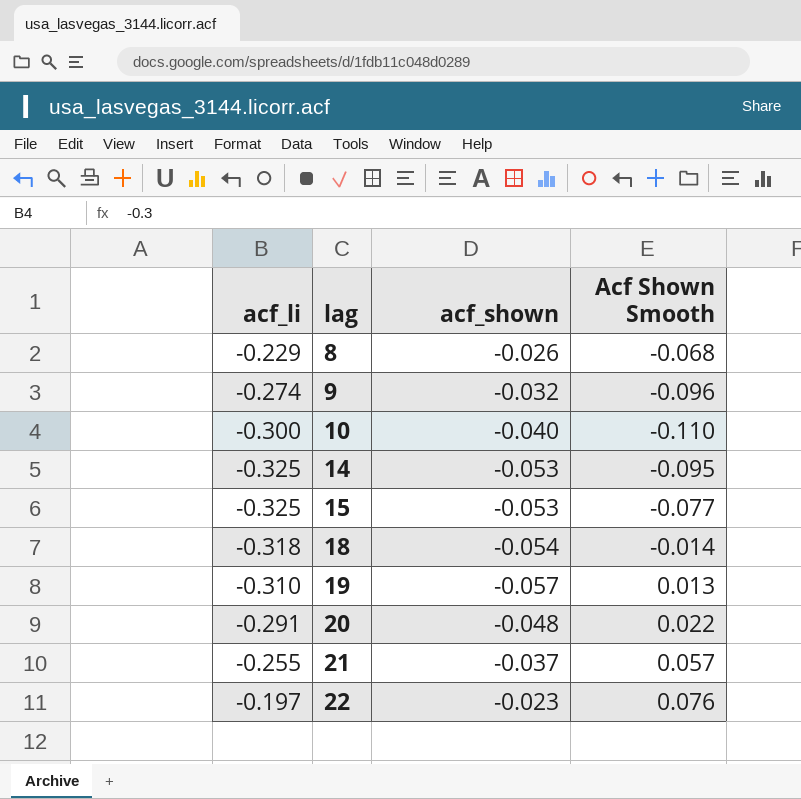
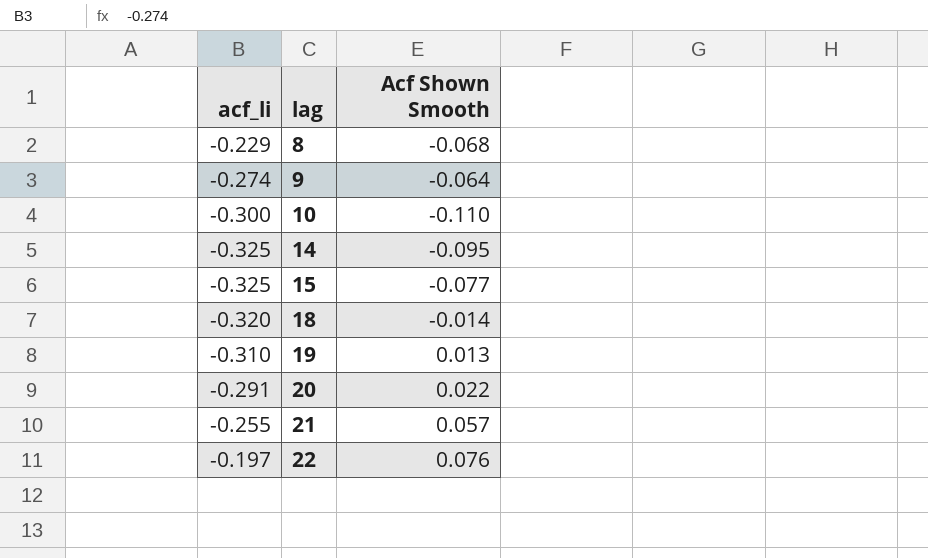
column acf_shown | position: 3 -> none
9 | Acf Shown Smooth: -0.096 -> -0.064
18 | acf_li: -0.318 -> -0.320

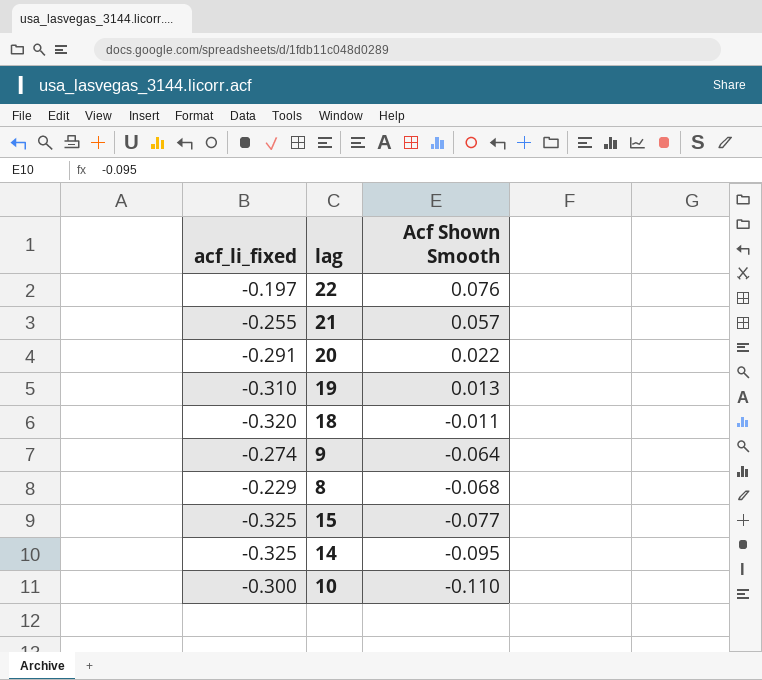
row order: lag ascending -> Acf Shown Smooth descending
column name: acf_li -> acf_li_fixed
18 | Acf Shown Smooth: -0.014 -> -0.011

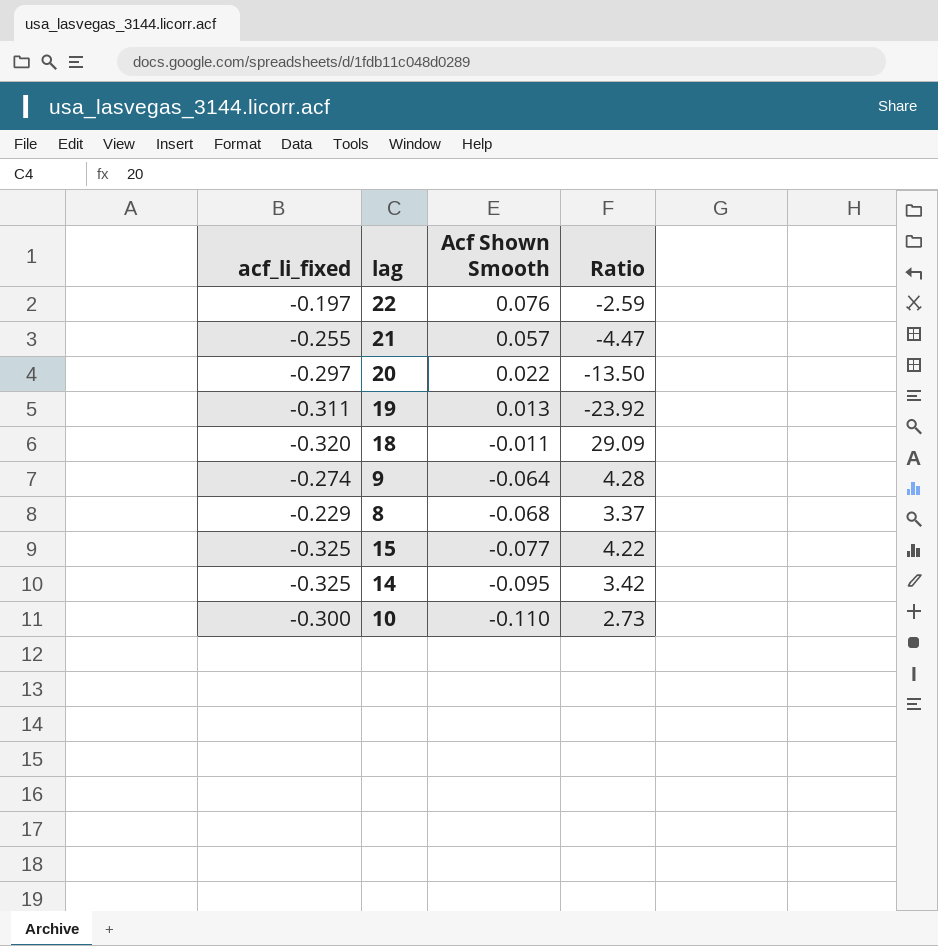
column Ratio | formula: none -> [acf_li_fixed] / [Acf Shown Smooth]
20 | acf_li_fixed: -0.291 -> -0.297
19 | acf_li_fixed: -0.310 -> -0.311

